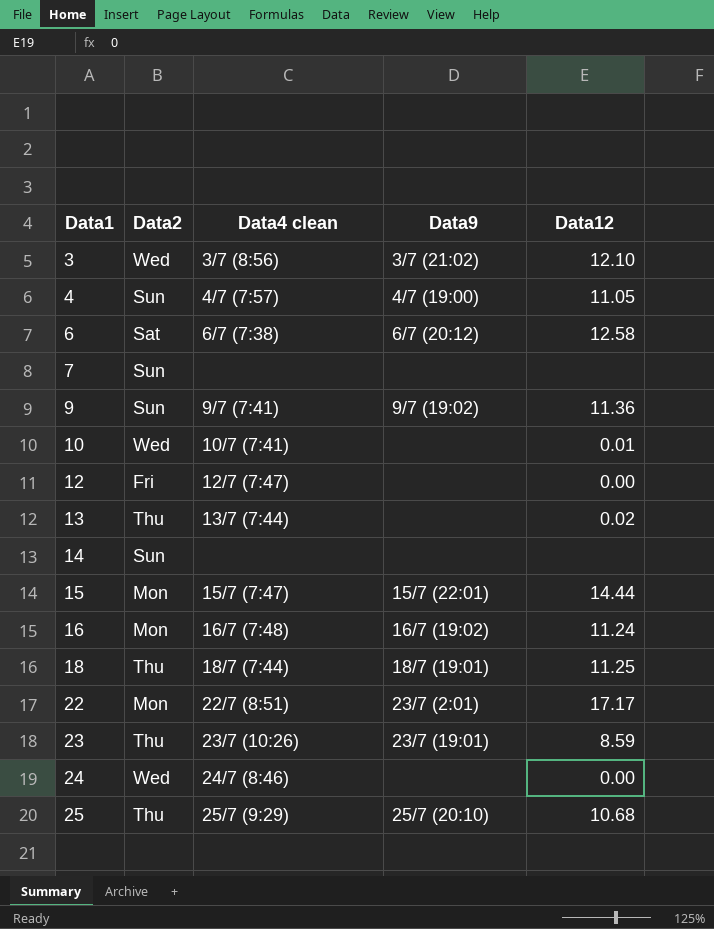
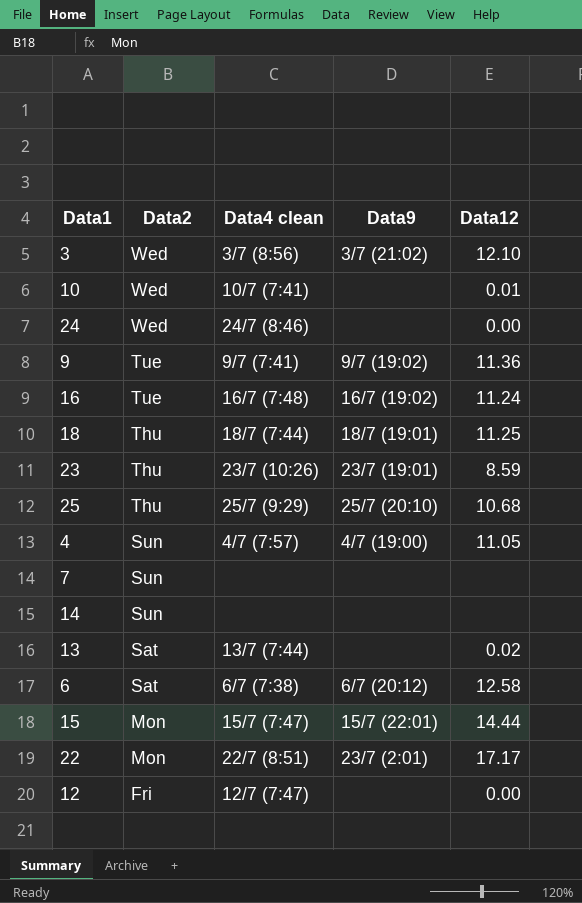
row order: Data1 ascending -> Data2 descending
9 | Data2: Sun -> Tue
16 | Data2: Mon -> Tue
13 | Data2: Thu -> Sat

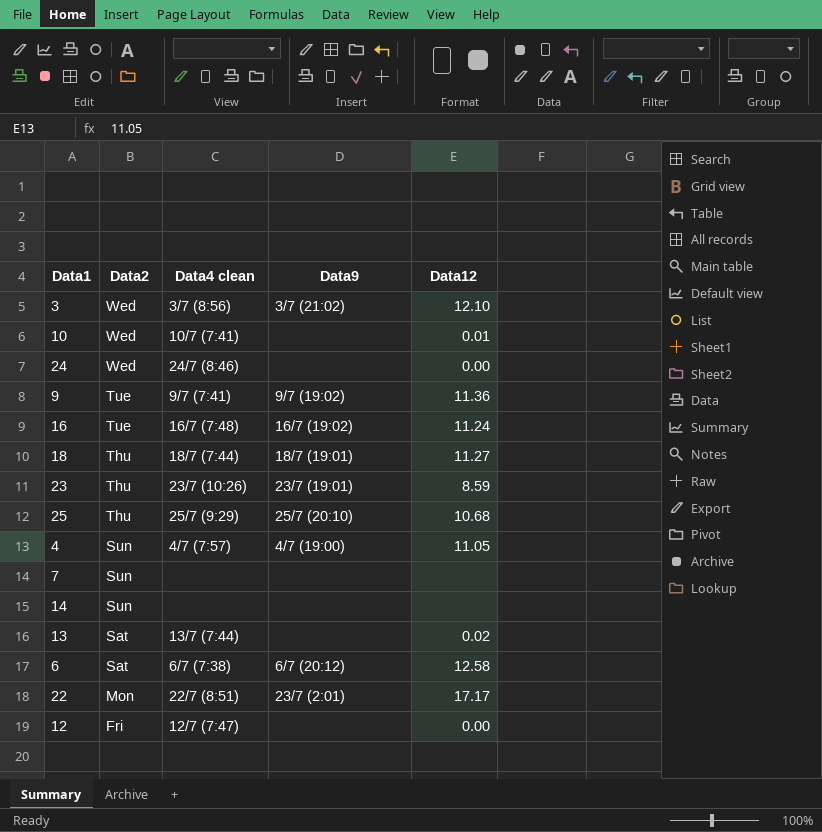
row 15: Mon | 15/7 (7:47) | 15/7 (22:01) | 14.44 -> none
18 | Data12: 11.25 -> 11.27

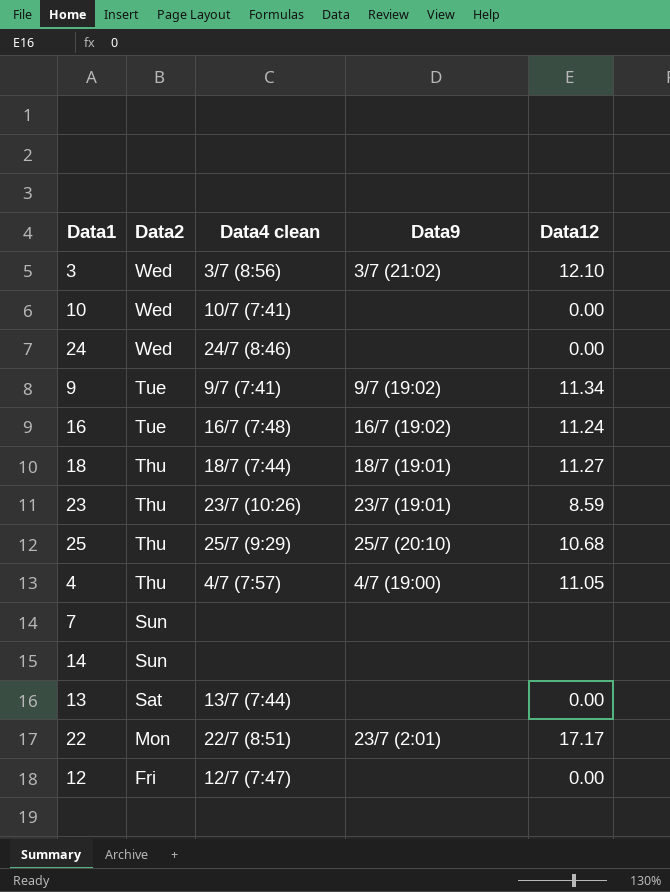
row 6: Sat | 6/7 (7:38) | 6/7 (20:12) | 12.58 -> none
10 | Data12: 0.01 -> 0.00
9 | Data12: 11.36 -> 11.34
4 | Data2: Sun -> Thu
13 | Data12: 0.02 -> 0.00

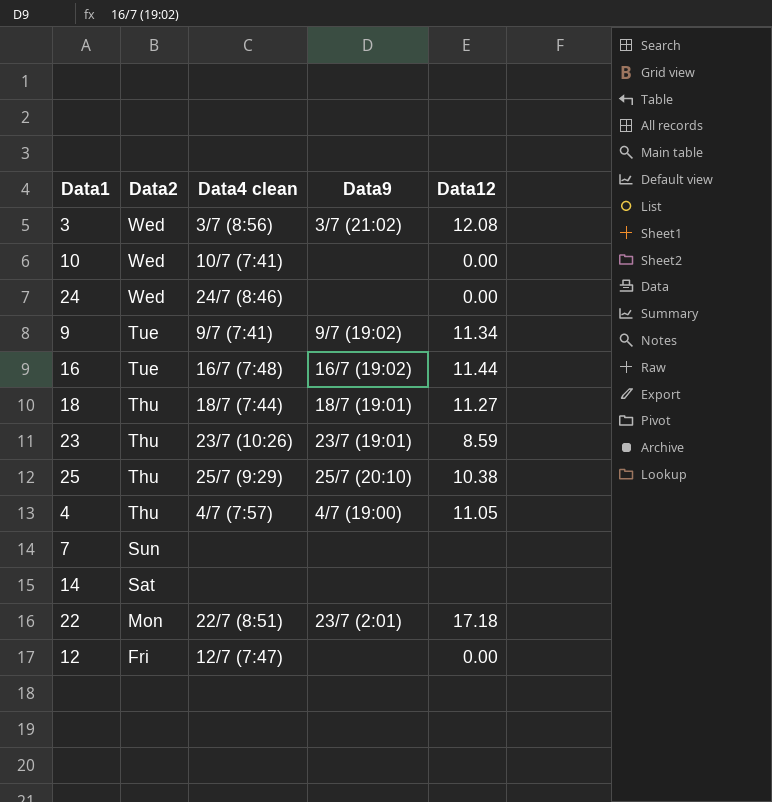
row 13: Sat | 13/7 (7:44) | none | 0.00 -> none
3 | Data12: 12.10 -> 12.08
16 | Data12: 11.24 -> 11.44
25 | Data12: 10.68 -> 10.38
14 | Data2: Sun -> Sat
22 | Data12: 17.17 -> 17.18

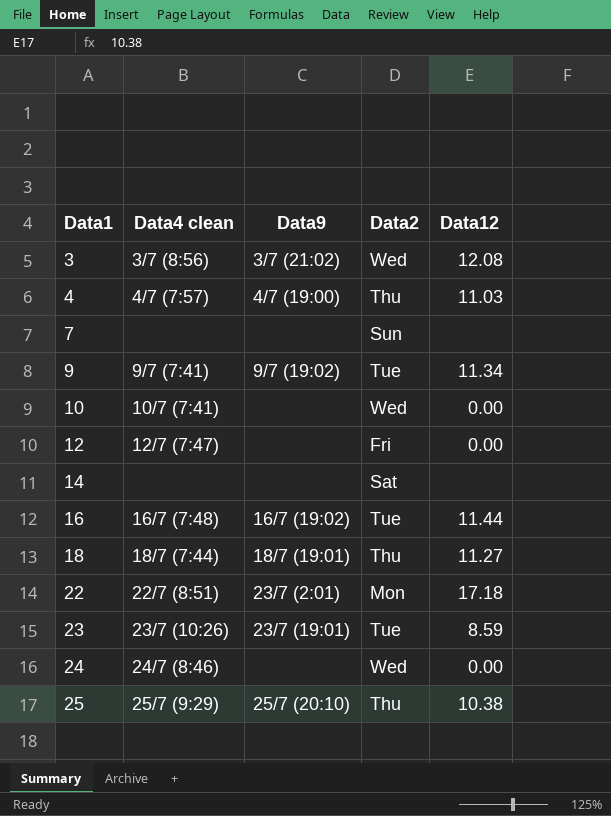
row order: Data2 descending -> Data1 ascending
column Data2 | position: 2 -> 4
4 | Data12: 11.05 -> 11.03
23 | Data2: Thu -> Tue

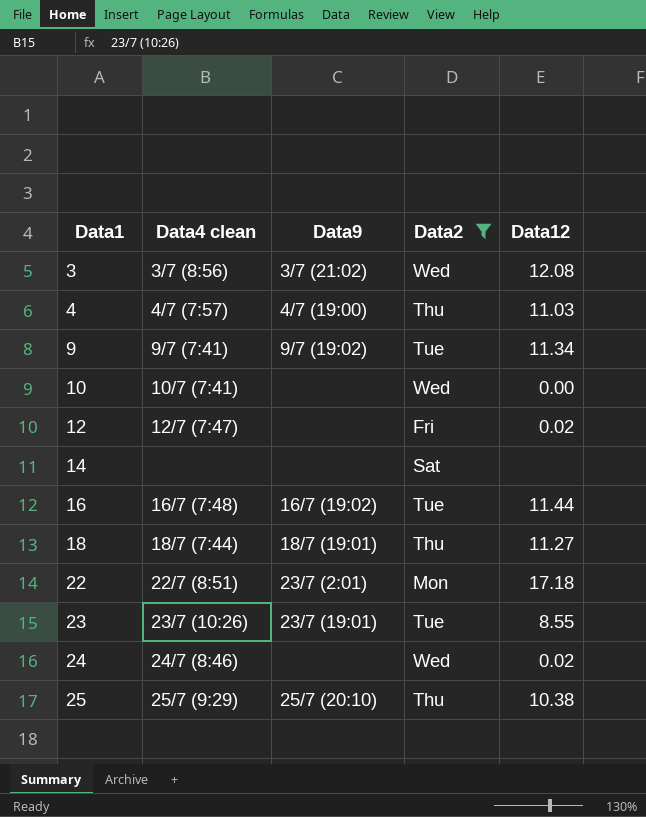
filter: none -> Data2 != Sun
12 | Data12: 0.00 -> 0.02
23 | Data12: 8.59 -> 8.55
24 | Data12: 0.00 -> 0.02

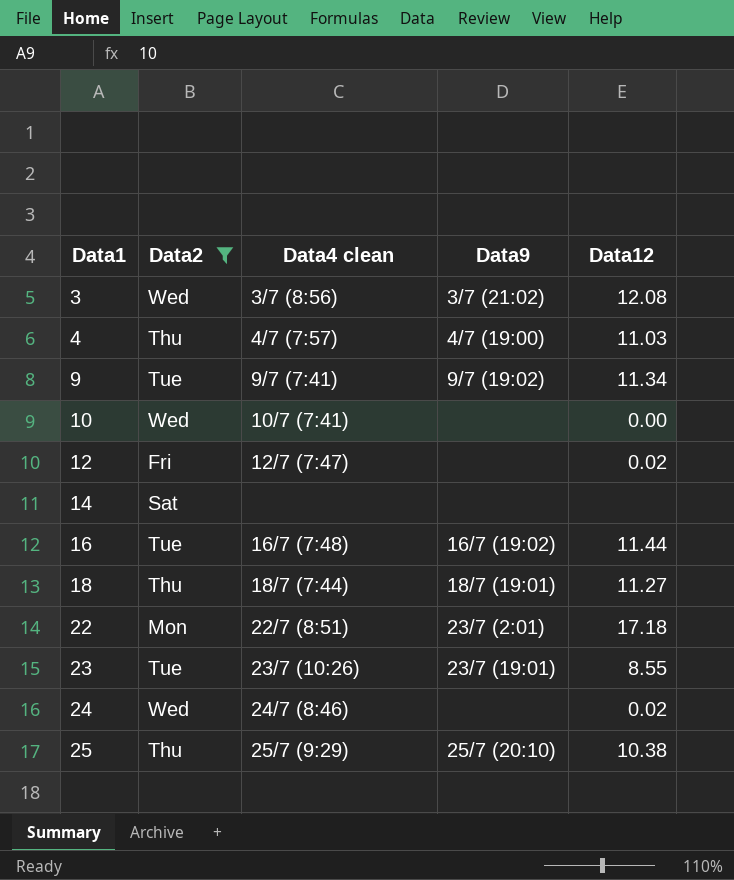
column Data2 | position: 4 -> 2

